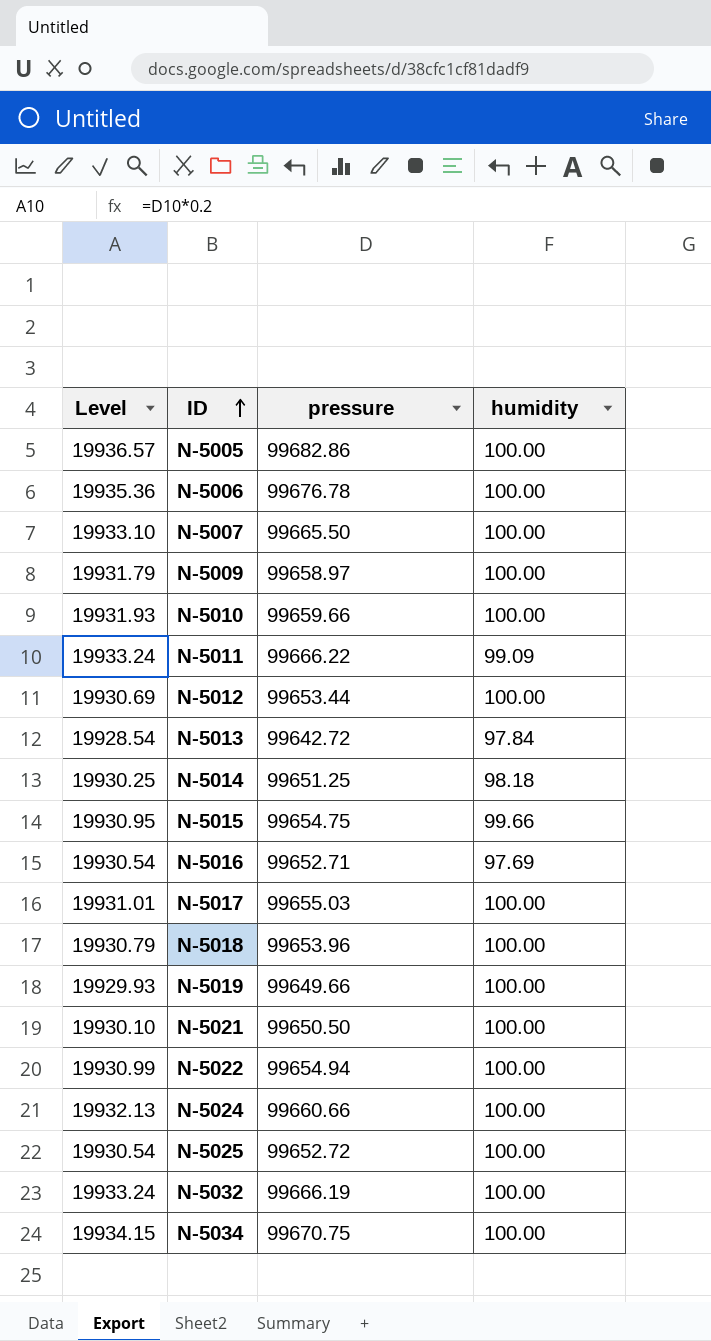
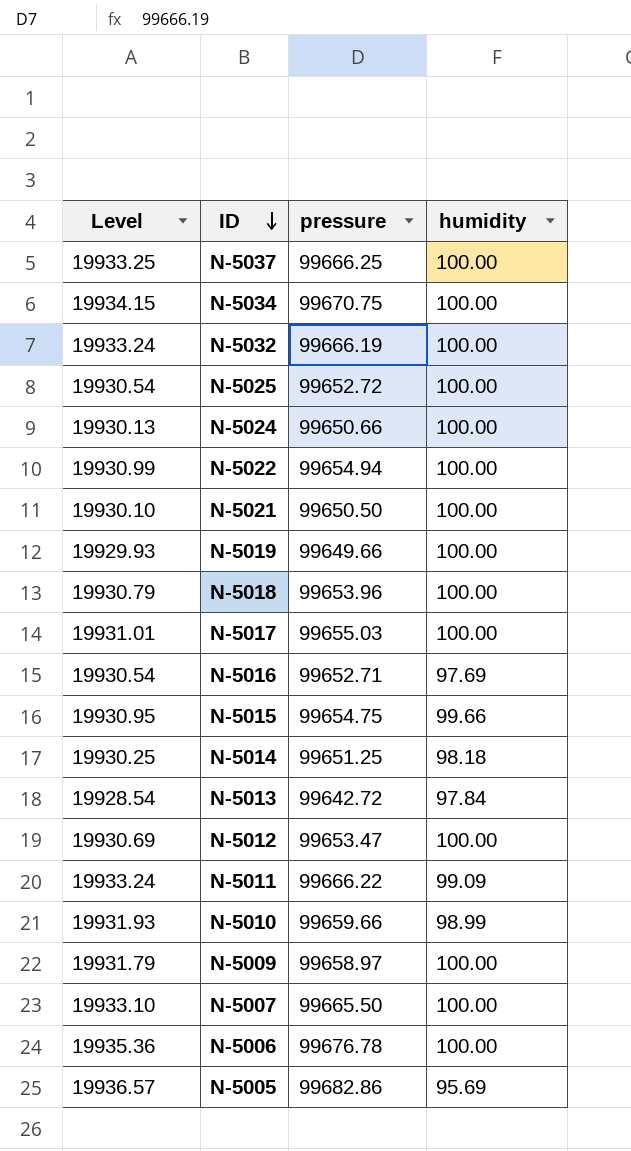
row order: ID ascending -> ID descending
row N-5037: none -> 19933.25 | 99666.25 | 100.00
N-5024 | Level: 19932.13 -> 19930.13
N-5024 | pressure: 99660.66 -> 99650.66
N-5012 | pressure: 99653.44 -> 99653.47
N-5010 | humidity: 100.00 -> 98.99
N-5005 | humidity: 100.00 -> 95.69

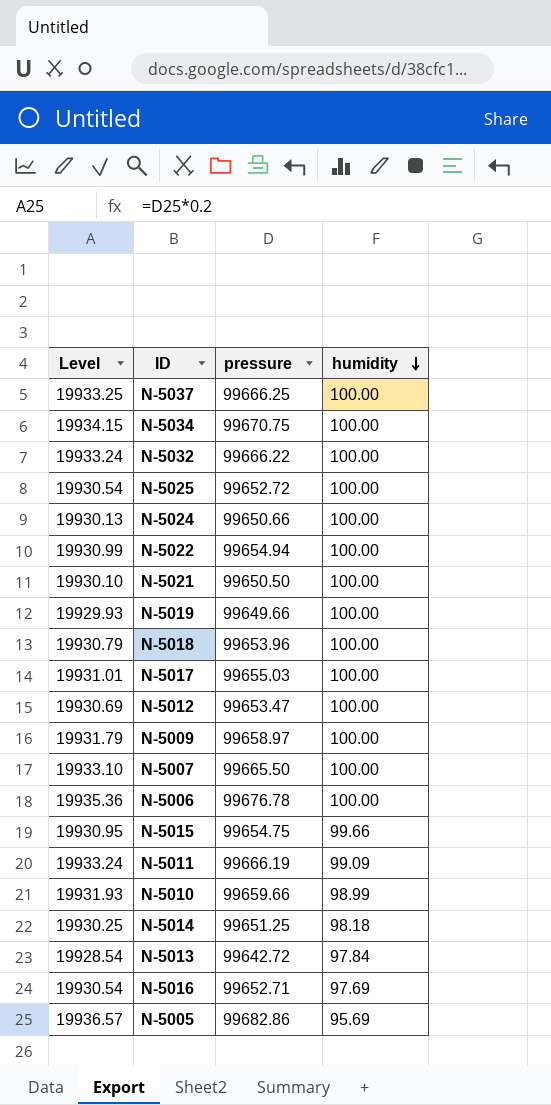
row order: ID descending -> humidity descending
N-5032 | pressure: 99666.19 -> 99666.22
N-5011 | pressure: 99666.22 -> 99666.19

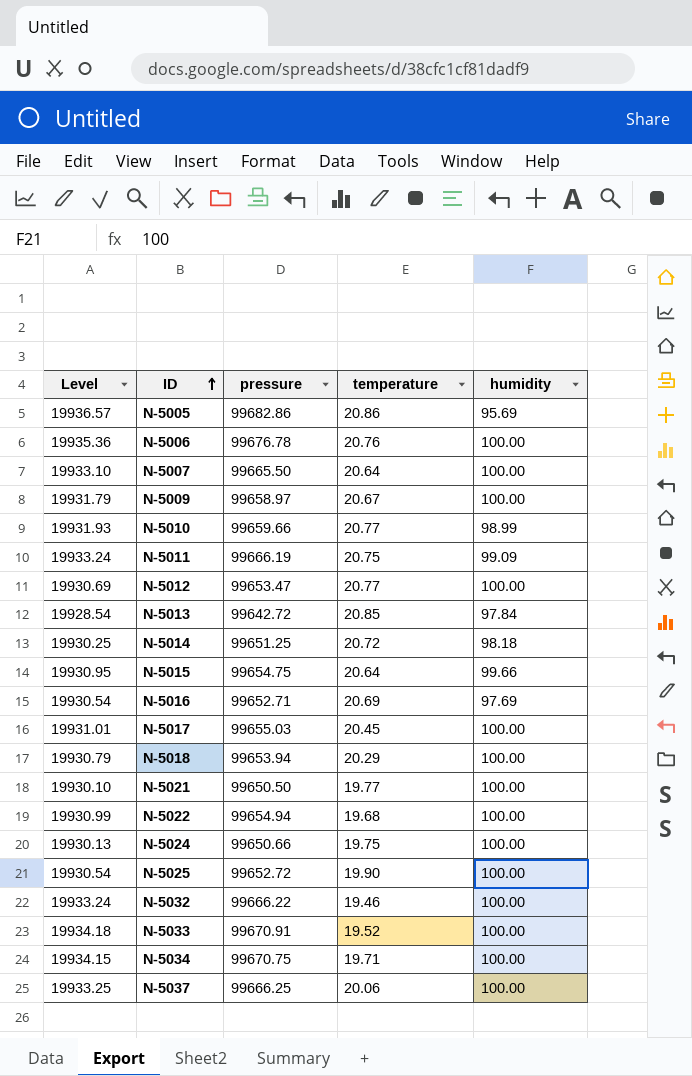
row order: humidity descending -> ID ascending
column temperature | position: none -> 4
row N-5019: 19929.93 | 99649.66 | 100.00 -> none
N-5018 | pressure: 99653.96 -> 99653.94
row N-5033: none -> 19934.18 | 99670.91 | 19.52 | 100.00

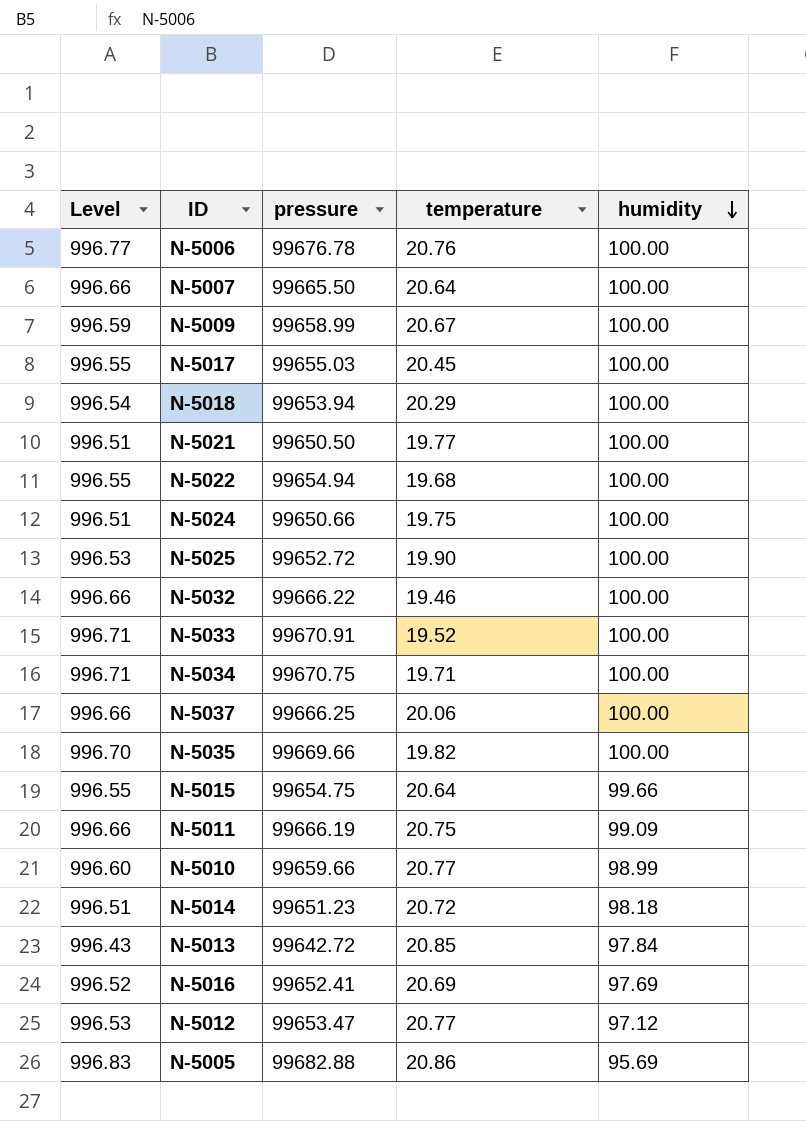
row order: ID ascending -> humidity descending
column Level | formula: [pressure] * 0.2 -> [pressure] * 0.01
N-5009 | pressure: 99658.97 -> 99658.99
row N-5035: none -> 996.70 | 99669.66 | 19.82 | 100.00
N-5014 | pressure: 99651.25 -> 99651.23
N-5016 | pressure: 99652.71 -> 99652.41
N-5012 | humidity: 100.00 -> 97.12
N-5005 | pressure: 99682.86 -> 99682.88

